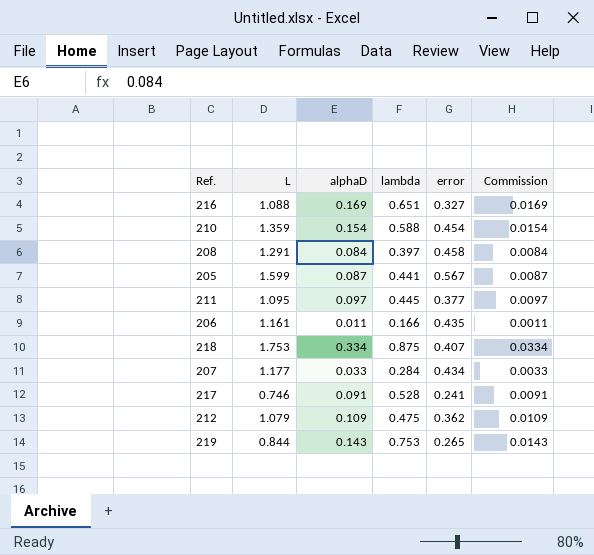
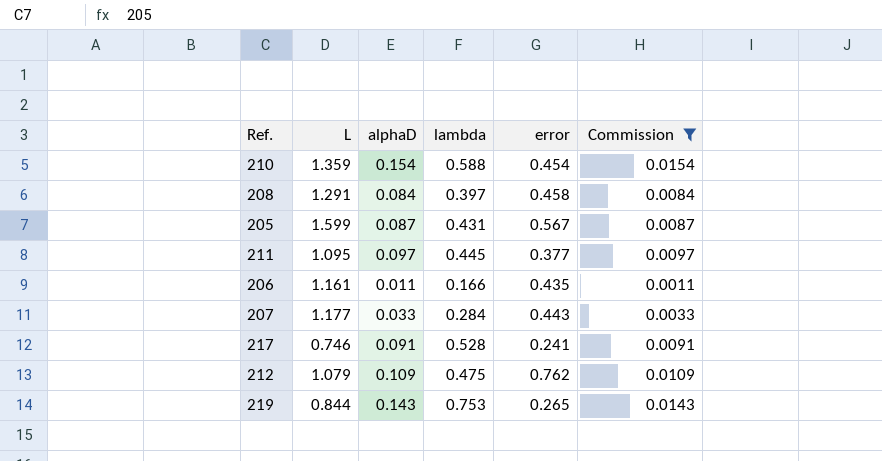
filter: none -> Commission <= 0.0154
205 | lambda: 0.441 -> 0.431
207 | error: 0.434 -> 0.443
212 | error: 0.362 -> 0.762

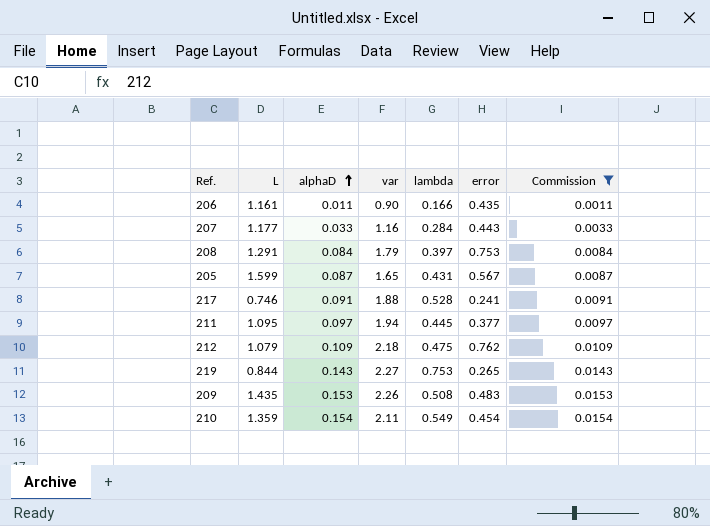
row order: none -> alphaD ascending
column var | position: none -> 4
208 | error: 0.458 -> 0.753
row 209: none -> 1.435 | 0.153 | 2.26 | 0.508 | 0.483 | 0.0153
210 | lambda: 0.588 -> 0.549

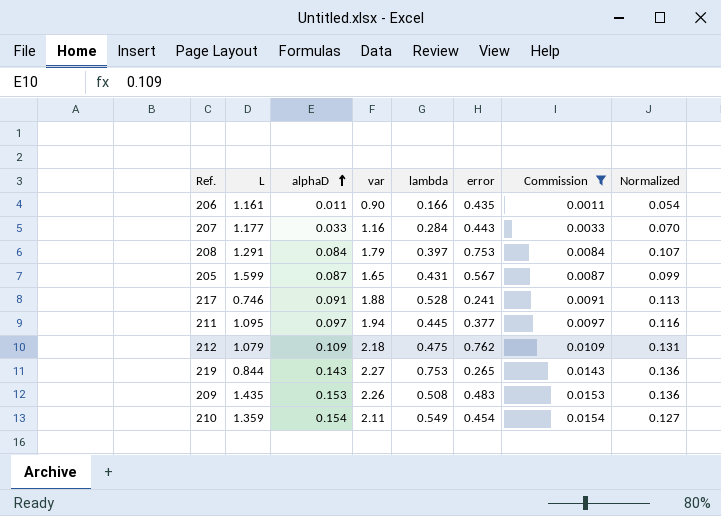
column Normalized | formula: none -> [var] * 0.06

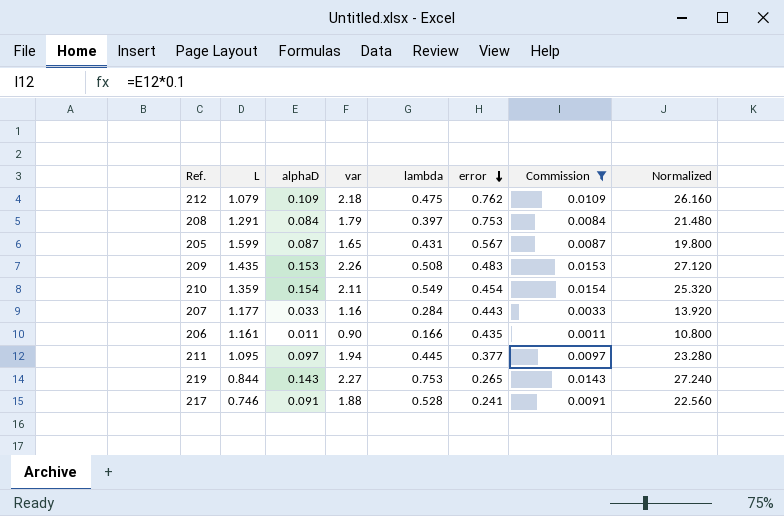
row order: alphaD ascending -> error descending
column Normalized | formula: [var] * 0.06 -> [var] * 12

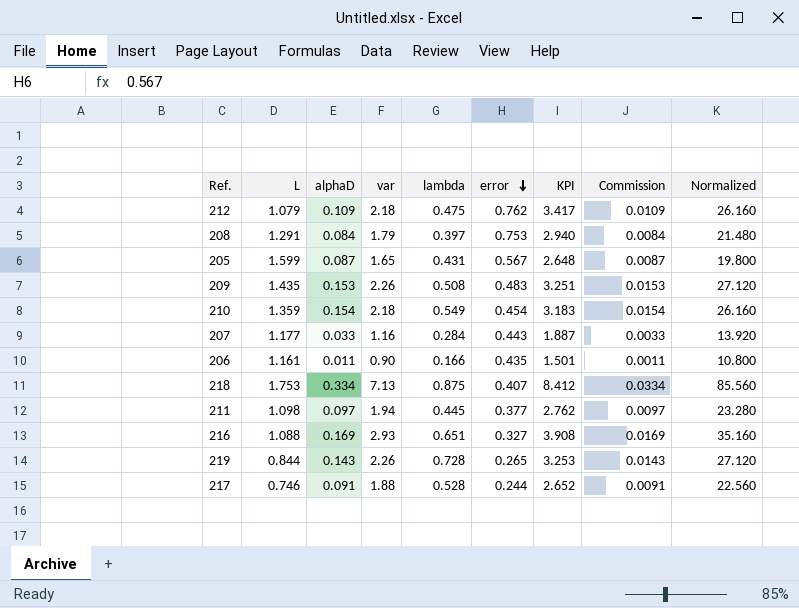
filter: Commission <= 0.0154 -> none
column KPI | formula: none -> [var] + [lambda] + [error]
210 | var: 2.11 -> 2.18
210 | Normalized: 25.320 -> 26.160
211 | L: 1.095 -> 1.098
219 | var: 2.27 -> 2.26
219 | lambda: 0.753 -> 0.728
219 | Normalized: 27.240 -> 27.120
217 | error: 0.241 -> 0.244

